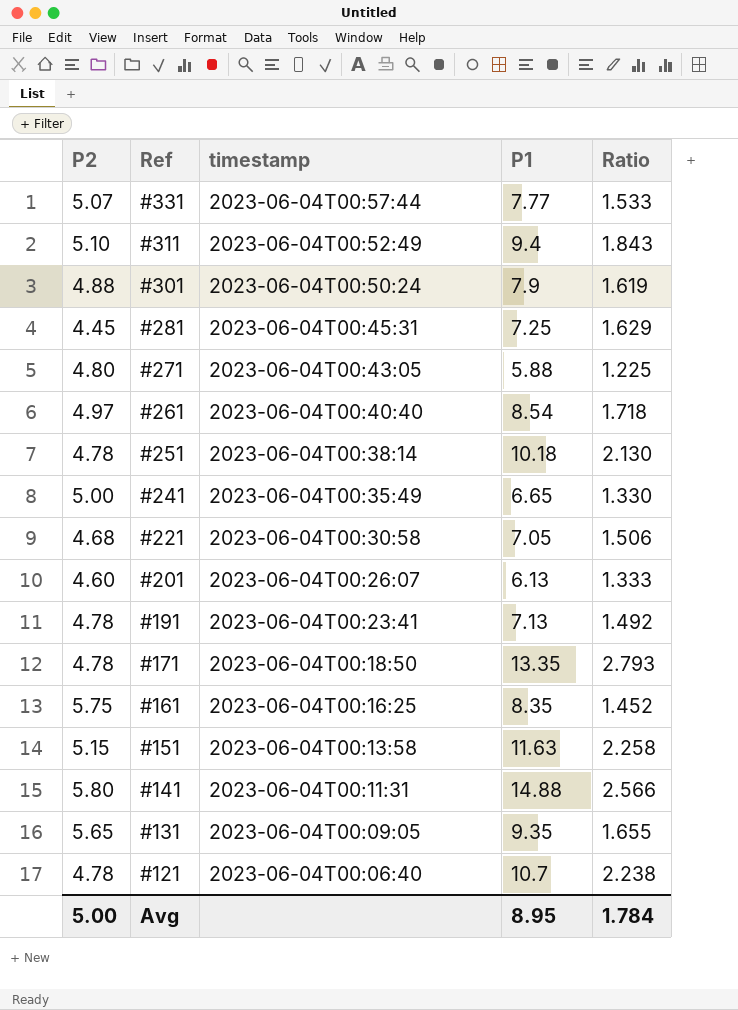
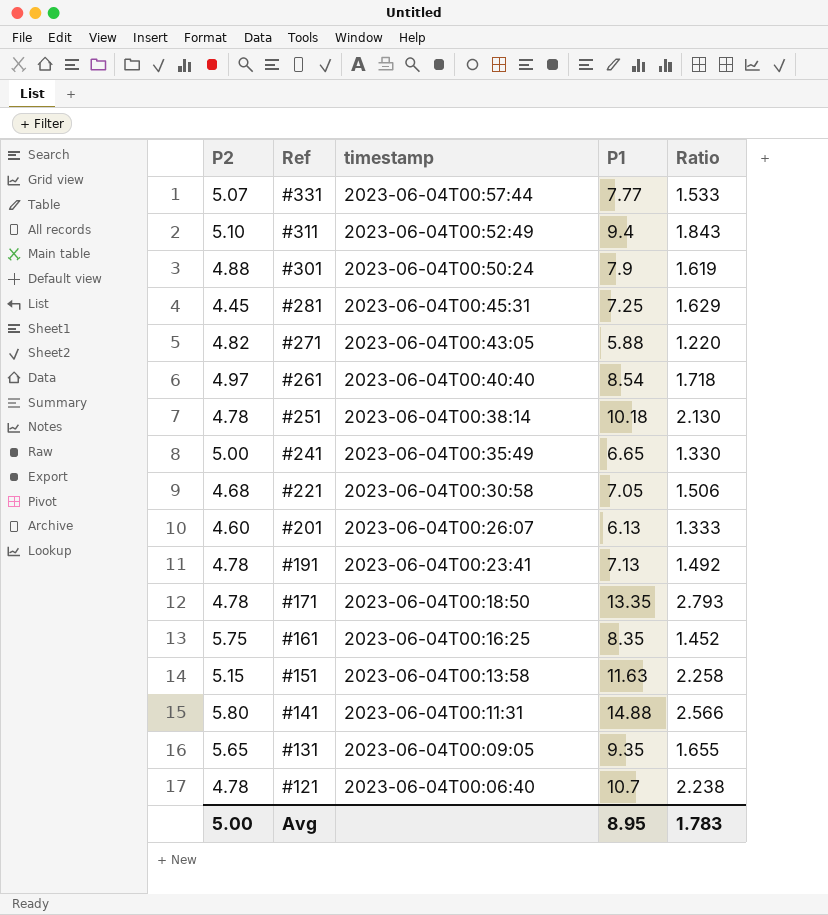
#271 | P2: 4.80 -> 4.82
#271 | Ratio: 1.225 -> 1.220
Avg | Ratio: 1.784 -> 1.783

